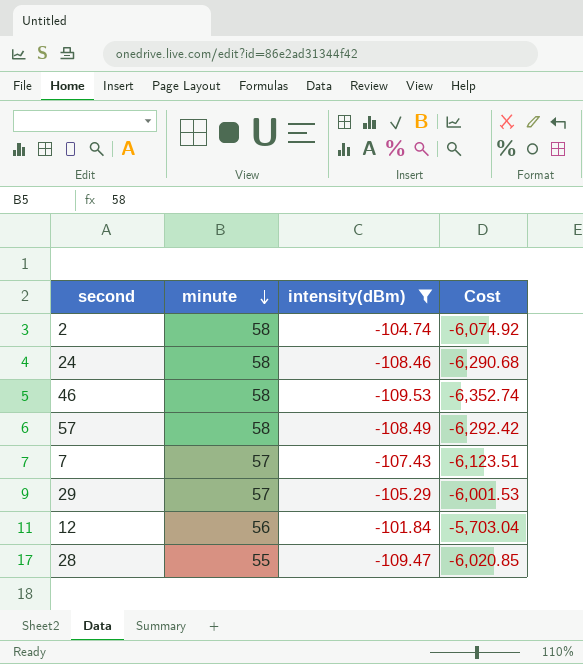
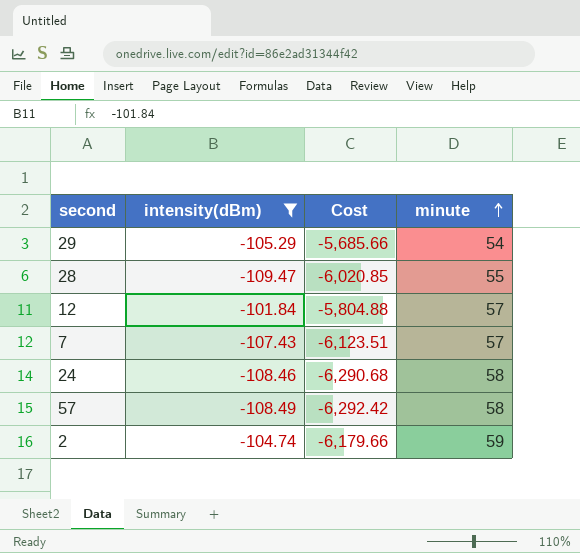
row order: minute descending -> minute ascending
column minute | position: 2 -> 4
row 46: 58 | -109.53 | -6,352.74 -> none
29 | Cost: -6,001.53 -> -5,685.66
29 | minute: 57 -> 54
12 | Cost: -5,703.04 -> -5,804.88
12 | minute: 56 -> 57
2 | Cost: -6,074.92 -> -6,179.66
2 | minute: 58 -> 59

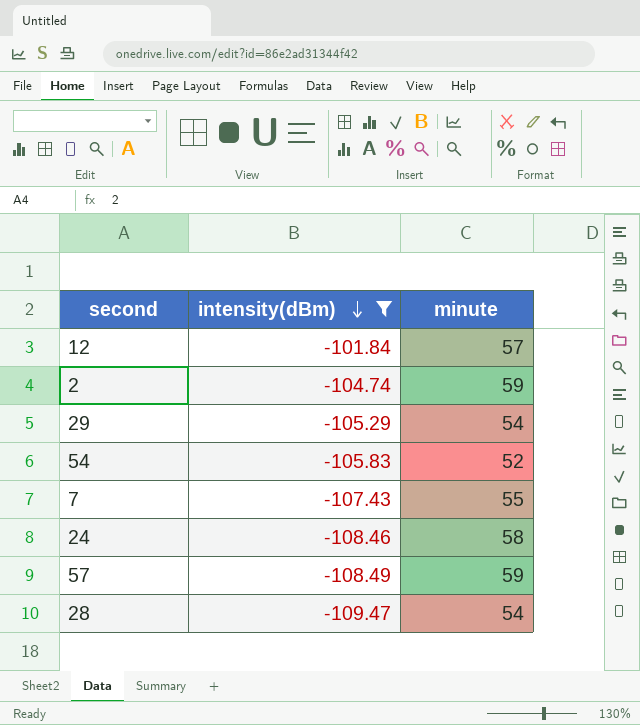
row order: minute ascending -> intensity(dBm) descending
column Cost | formula: [intensity(dBm)] * [minute] -> none
row 54: none -> -105.83 | 52
7 | minute: 57 -> 55
57 | minute: 58 -> 59
28 | minute: 55 -> 54

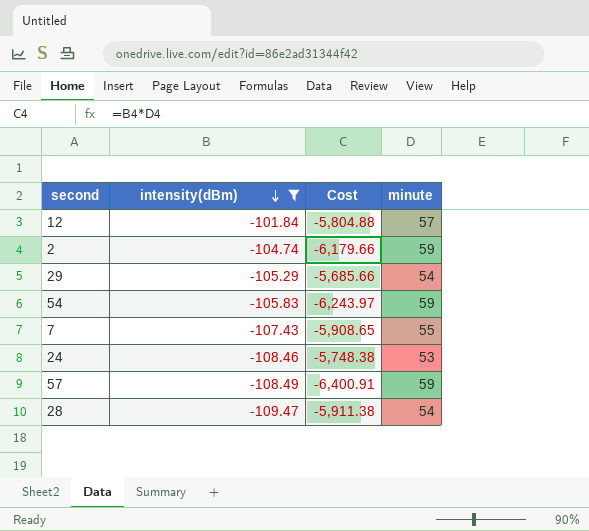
column Cost | formula: none -> [intensity(dBm)] * [minute]
54 | minute: 52 -> 59
24 | minute: 58 -> 53

